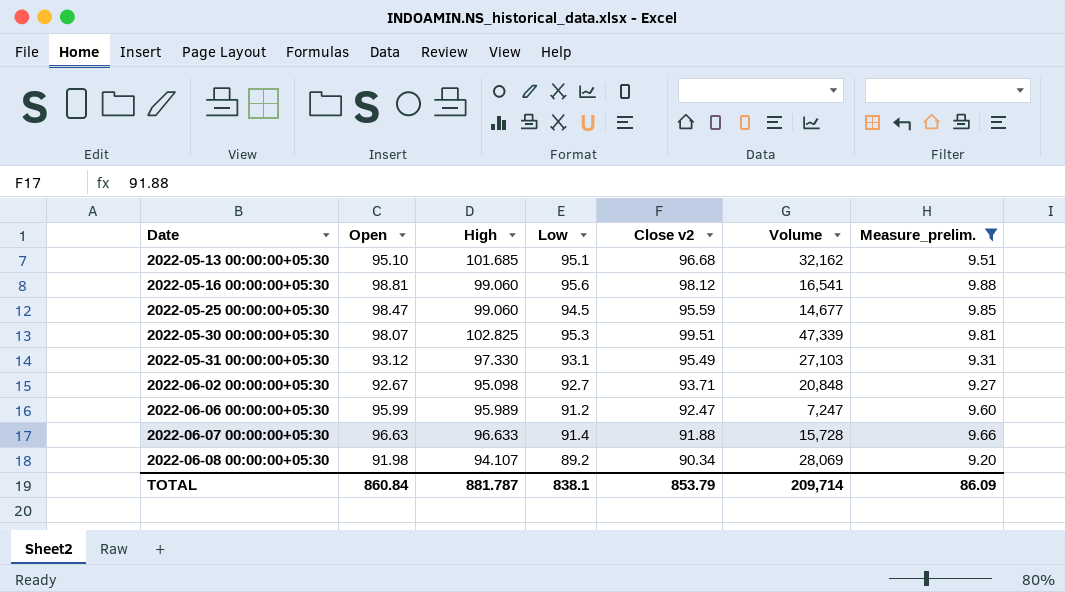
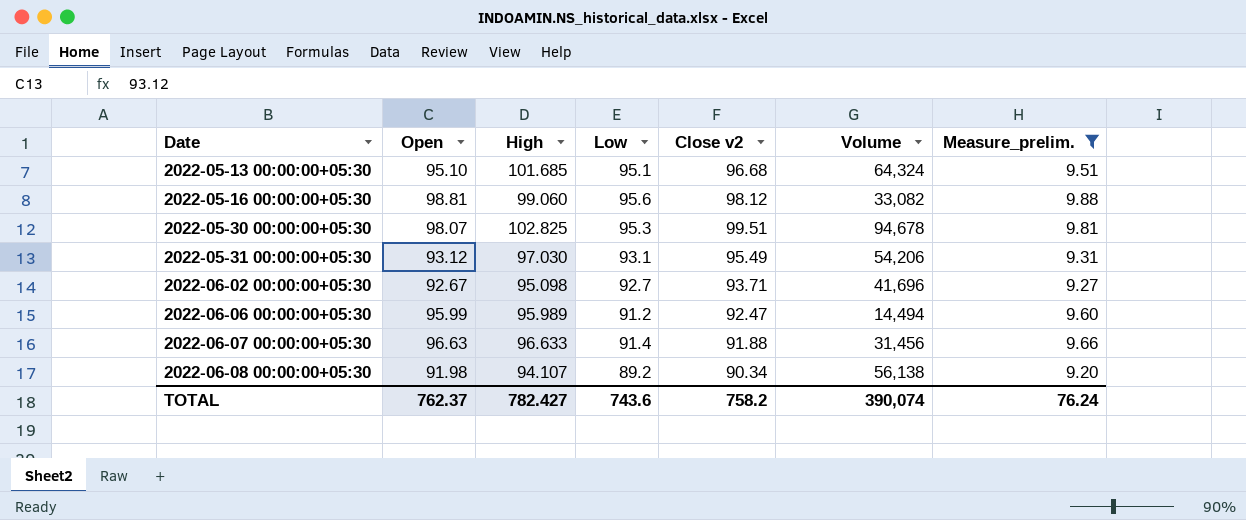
row 2022-05-25 00:00:00+05:30: 98.47 | 99.060 | 94.5 | 95.59 | 14,677 | 9.85 -> none
2022-05-13 00:00:00+05:30 | Volume: 32,162 -> 64,324
2022-05-16 00:00:00+05:30 | Volume: 16,541 -> 33,082
2022-05-30 00:00:00+05:30 | Volume: 47,339 -> 94,678
2022-05-31 00:00:00+05:30 | High: 97.330 -> 97.030
2022-05-31 00:00:00+05:30 | Volume: 27,103 -> 54,206
2022-06-02 00:00:00+05:30 | Volume: 20,848 -> 41,696
2022-06-06 00:00:00+05:30 | Volume: 7,247 -> 14,494
2022-06-07 00:00:00+05:30 | Volume: 15,728 -> 31,456
2022-06-08 00:00:00+05:30 | Volume: 28,069 -> 56,138
TOTAL | Open: 860.84 -> 762.37
TOTAL | High: 881.787 -> 782.427
TOTAL | Low: 838.1 -> 743.6
TOTAL | Close v2: 853.79 -> 758.2
TOTAL | Volume: 209,714 -> 390,074
TOTAL | Measure_prelim.: 86.09 -> 76.24

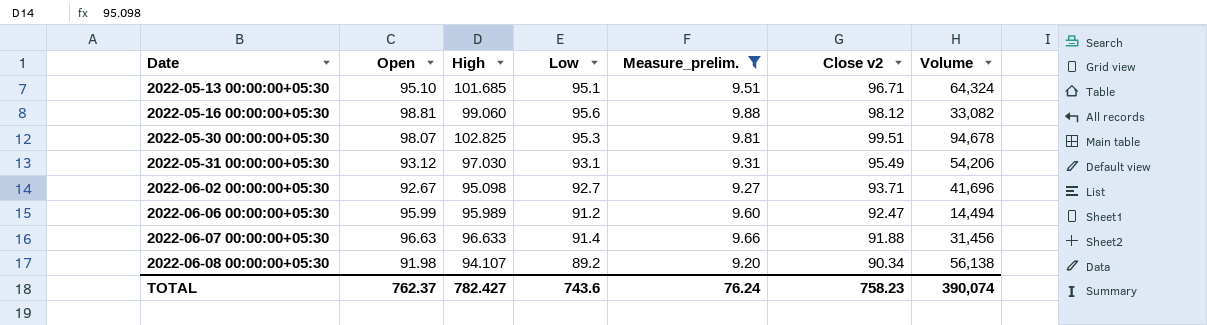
column Measure_prelim. | position: 7 -> 5
2022-05-13 00:00:00+05:30 | Close v2: 96.68 -> 96.71
TOTAL | Close v2: 758.2 -> 758.23

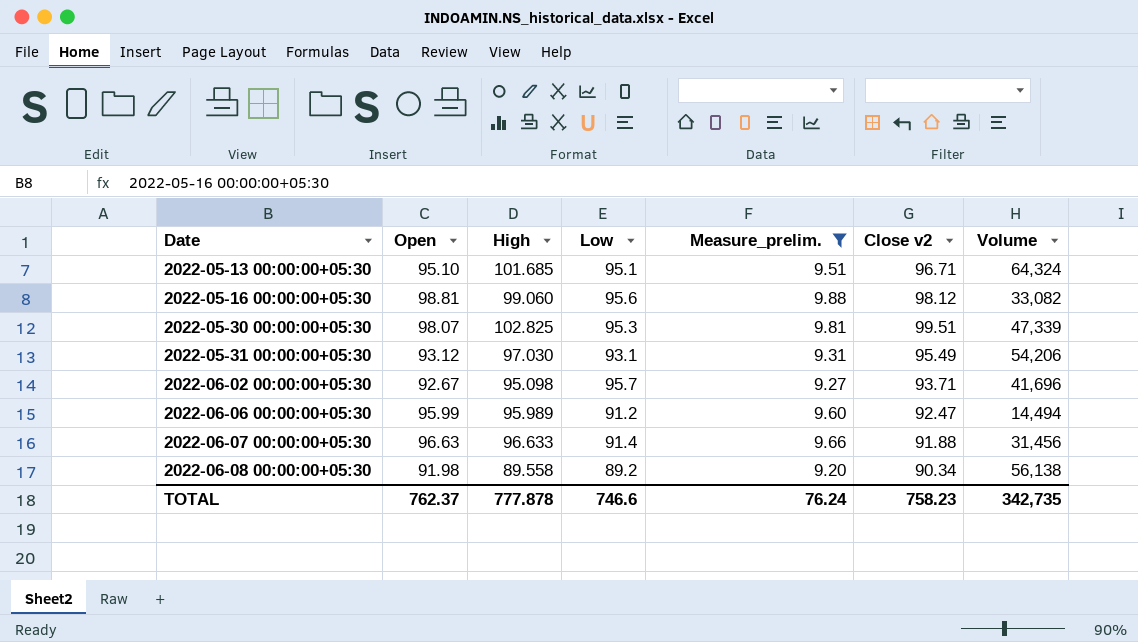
2022-05-30 00:00:00+05:30 | Volume: 94,678 -> 47,339
2022-06-02 00:00:00+05:30 | Low: 92.7 -> 95.7
2022-06-08 00:00:00+05:30 | High: 94.107 -> 89.558
TOTAL | High: 782.427 -> 777.878
TOTAL | Low: 743.6 -> 746.6
TOTAL | Volume: 390,074 -> 342,735

